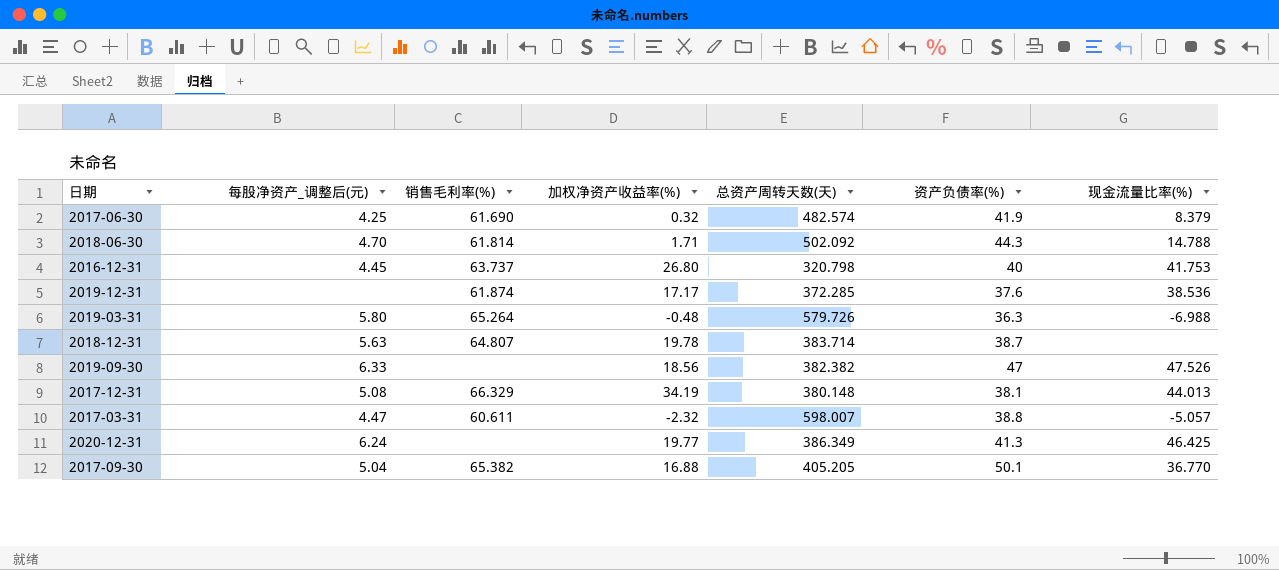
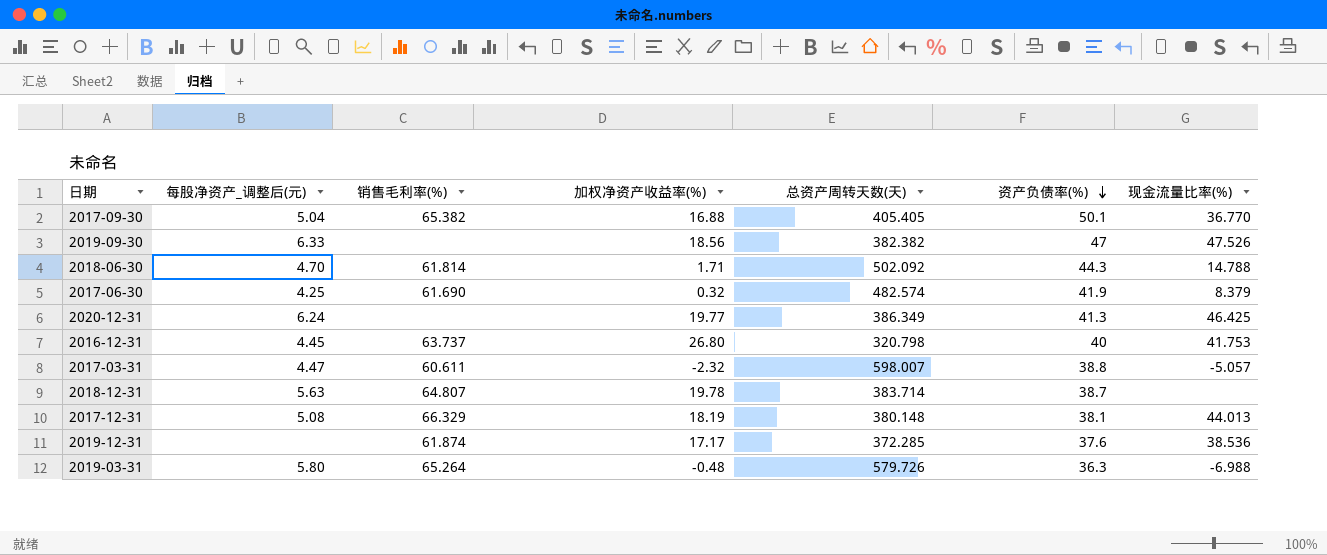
row order: none -> 资产负债率(%) descending
2017-09-30 | 总资产周转天数(天): 405.205 -> 405.405
2017-12-31 | 加权净资产收益率(%): 34.19 -> 18.19

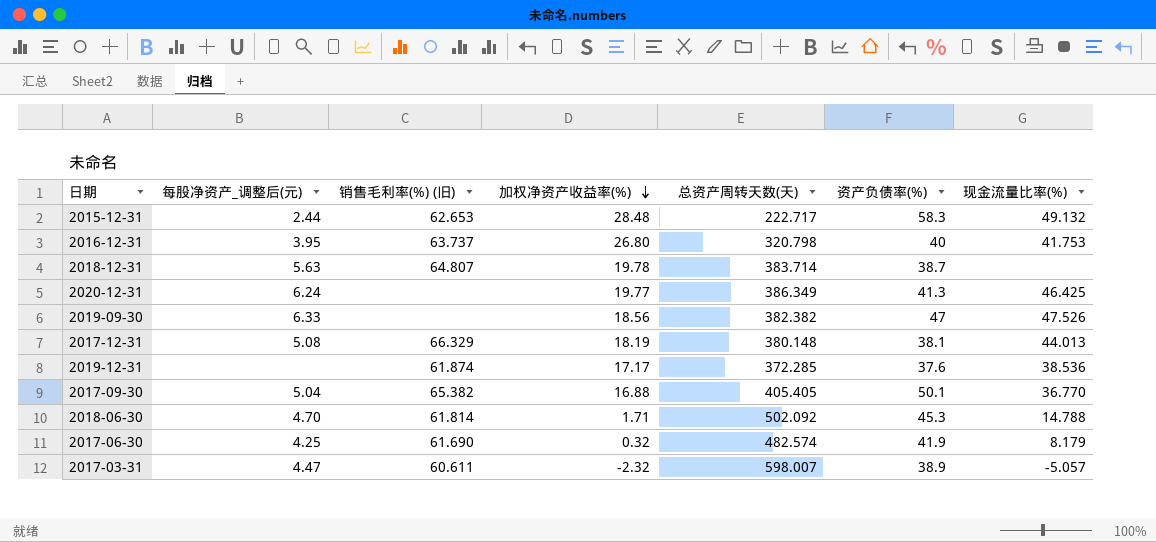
row order: 资产负债率(%) descending -> 加权净资产收益率(%) descending
column name: 销售毛利率(%) -> 销售毛利率(%) (旧)
row 2019-03-31: 5.80 | 65.264 | -0.48 | 579.726 | 36.3 | -6.988 -> none
row 2015-12-31: none -> 2.44 | 62.653 | 28.48 | 222.717 | 58.3 | 49.132
2016-12-31 | 每股净资产_调整后(元): 4.45 -> 3.95
2018-06-30 | 资产负债率(%): 44.3 -> 45.3
2017-06-30 | 现金流量比率(%): 8.379 -> 8.179
2017-03-31 | 资产负债率(%): 38.8 -> 38.9

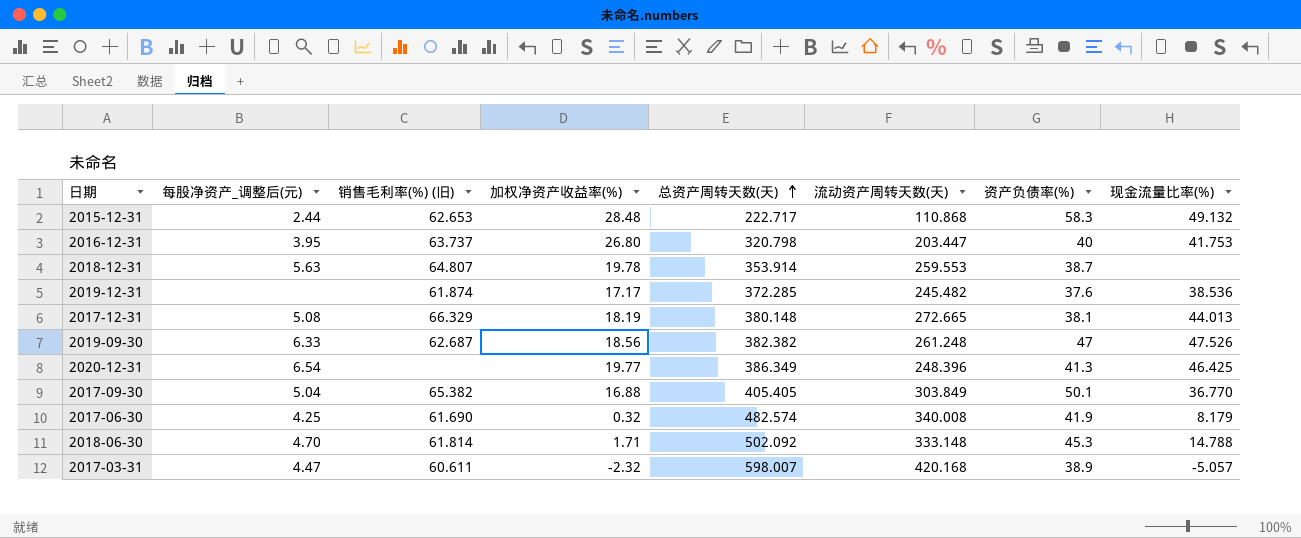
row order: 加权净资产收益率(%) descending -> 总资产周转天数(天) ascending
column 流动资产周转天数(天) | position: none -> 6
2018-12-31 | 总资产周转天数(天): 383.714 -> 353.914
2019-09-30 | 销售毛利率(%) (旧): none -> 62.687
2020-12-31 | 每股净资产_调整后(元): 6.24 -> 6.54

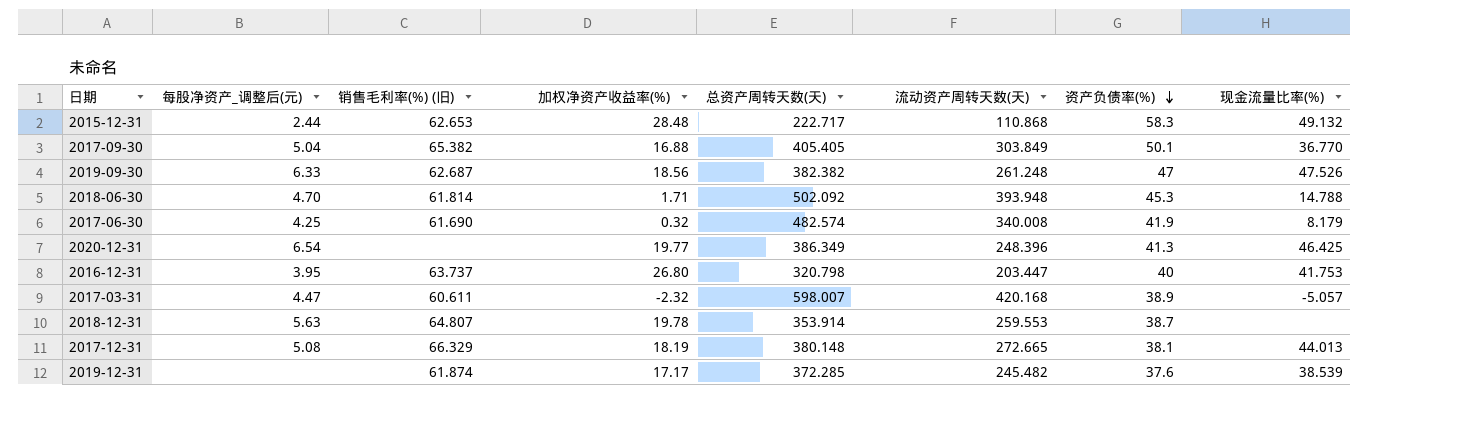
row order: 总资产周转天数(天) ascending -> 资产负债率(%) descending
2018-06-30 | 流动资产周转天数(天): 333.148 -> 393.948
2019-12-31 | 现金流量比率(%): 38.536 -> 38.539

